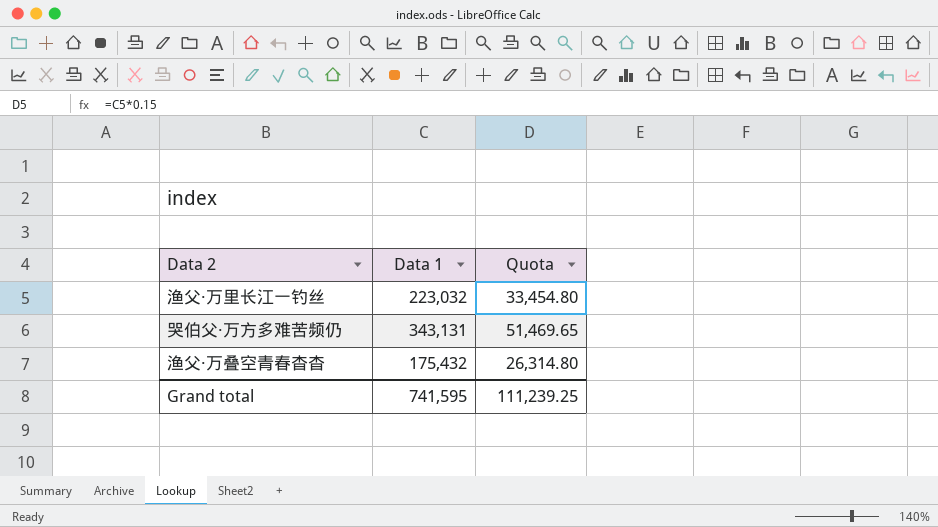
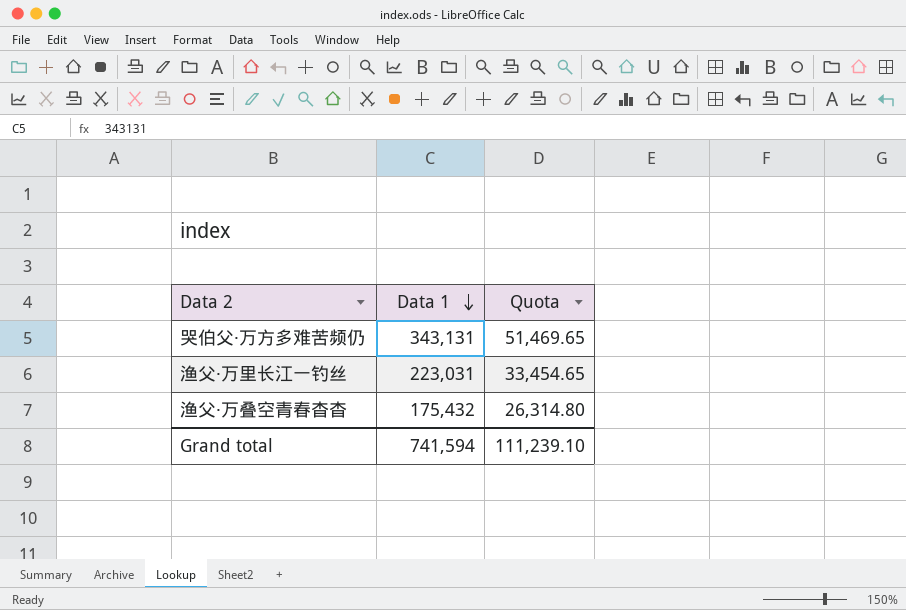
row order: none -> Data 1 descending
渔父·万里长江一钓丝 | Data 1: 223,032 -> 223,031
渔父·万里长江一钓丝 | Quota: 33,454.80 -> 33,454.65
Grand total | Data 1: 741,595 -> 741,594
Grand total | Quota: 111,239.25 -> 111,239.10

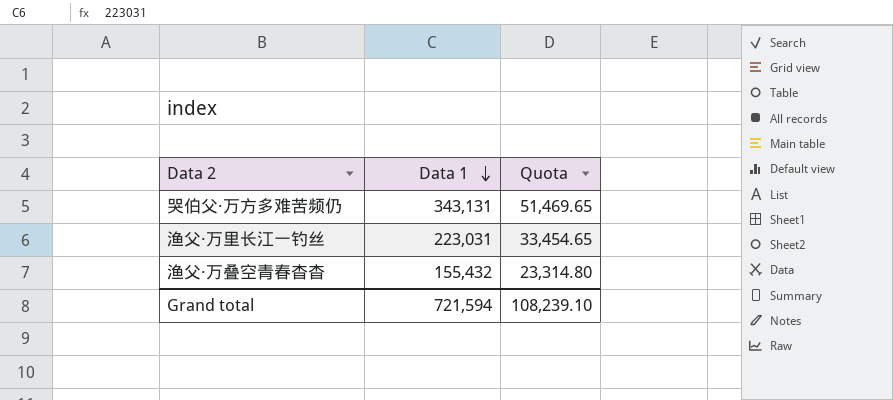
渔父·万叠空青春杳杳 | Data 1: 175,432 -> 155,432
渔父·万叠空青春杳杳 | Quota: 26,314.80 -> 23,314.80
Grand total | Data 1: 741,594 -> 721,594
Grand total | Quota: 111,239.10 -> 108,239.10

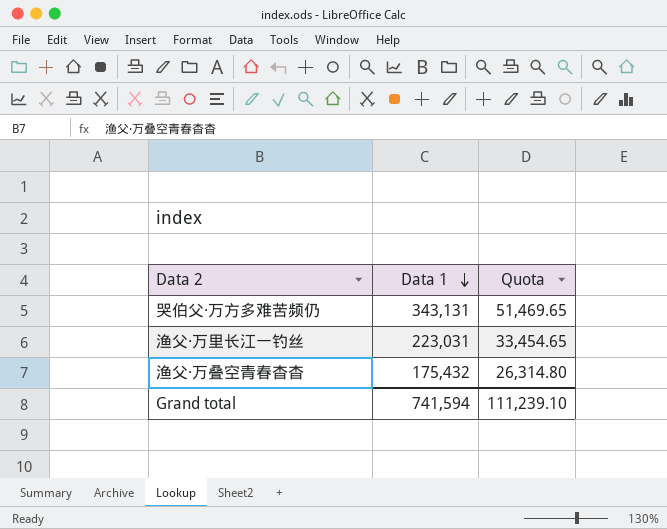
渔父·万叠空青春杳杳 | Data 1: 155,432 -> 175,432
渔父·万叠空青春杳杳 | Quota: 23,314.80 -> 26,314.80
Grand total | Data 1: 721,594 -> 741,594
Grand total | Quota: 108,239.10 -> 111,239.10

